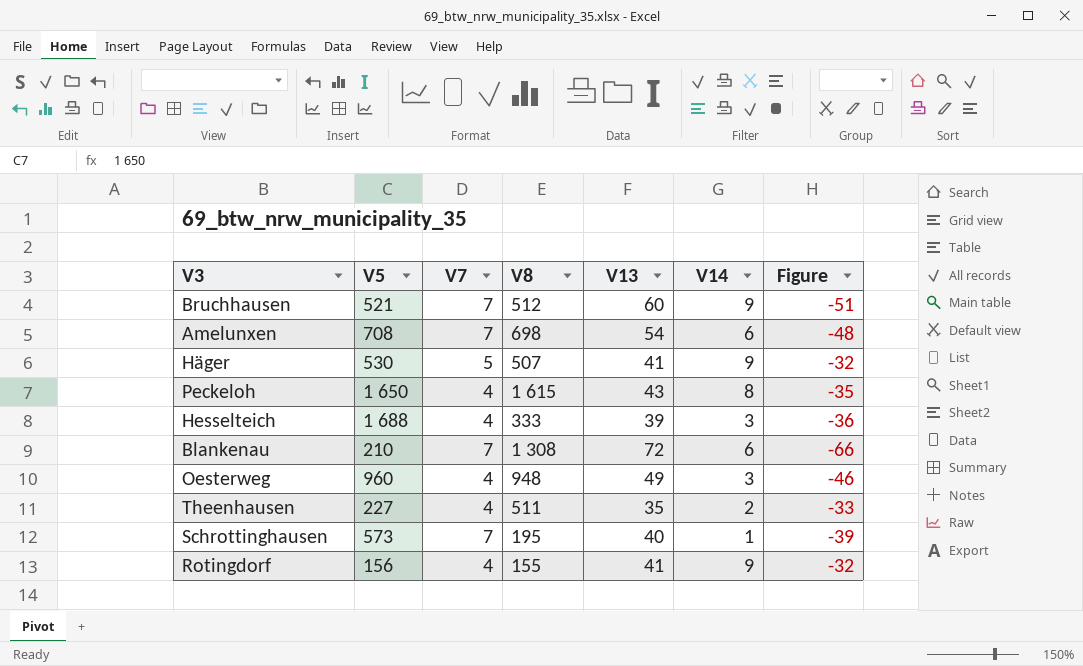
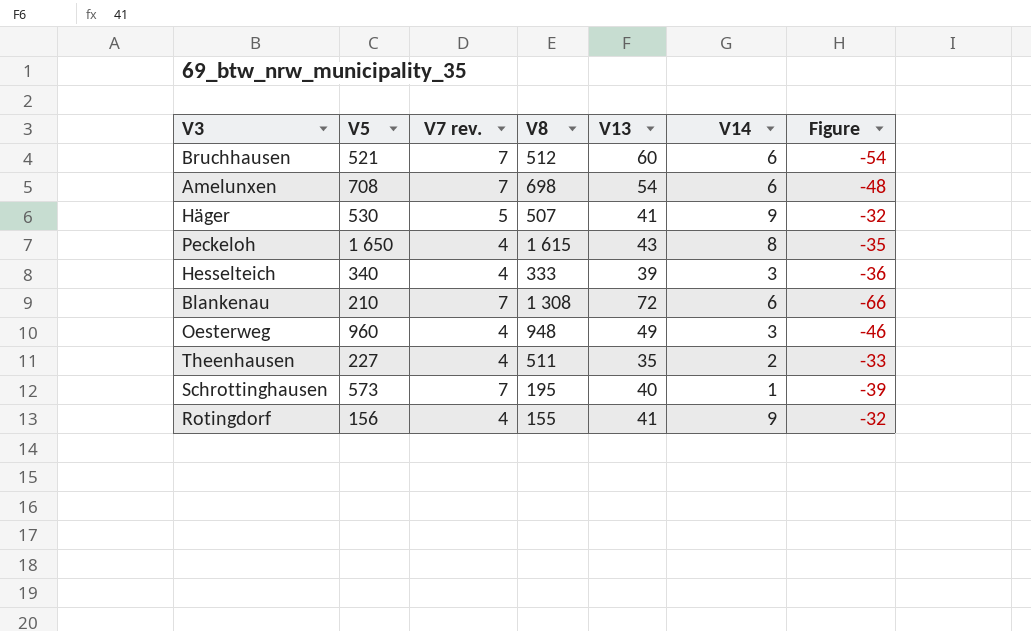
column name: V7 -> V7 rev.
Bruchhausen | V14: 9 -> 6
Bruchhausen | Figure: -51 -> -54
Hesselteich | V5: 1 688 -> 340

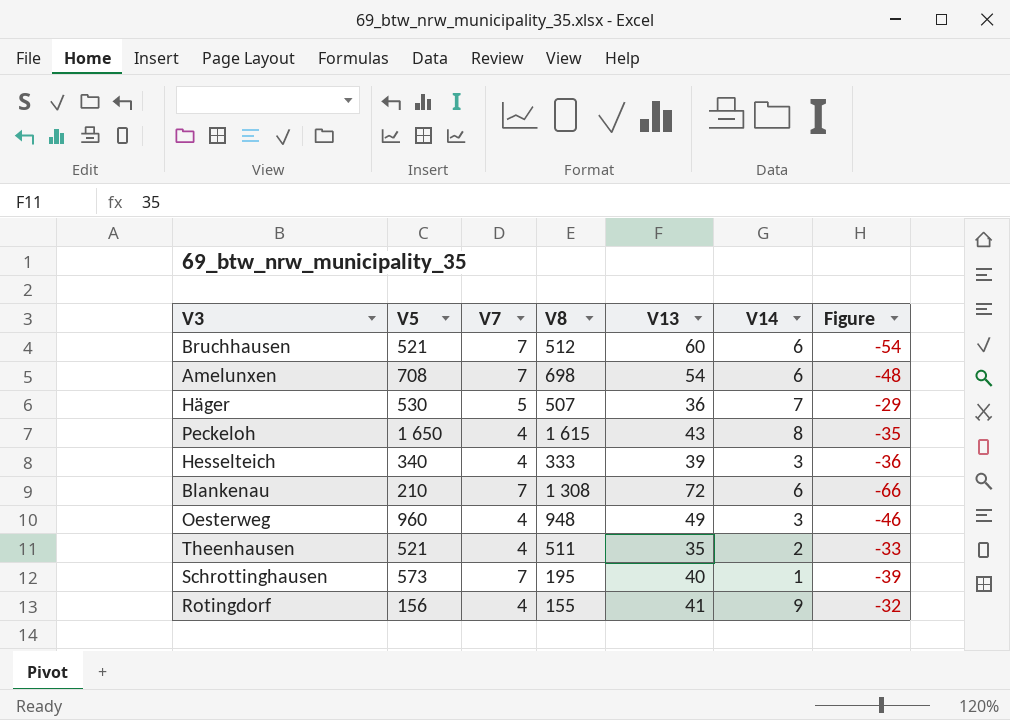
column name: V7 rev. -> V7
Häger | V13: 41 -> 36
Häger | V14: 9 -> 7
Häger | Figure: -32 -> -29
Theenhausen | V5: 227 -> 521

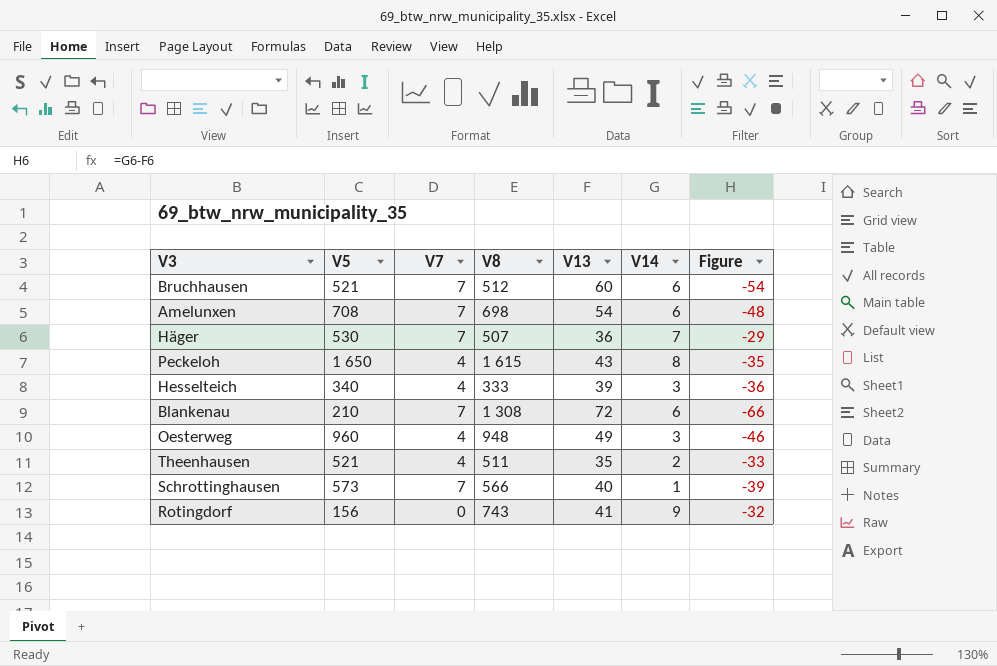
Häger | V7: 5 -> 7
Schrottinghausen | V8: 195 -> 566
Rotingdorf | V7: 4 -> 0
Rotingdorf | V8: 155 -> 743

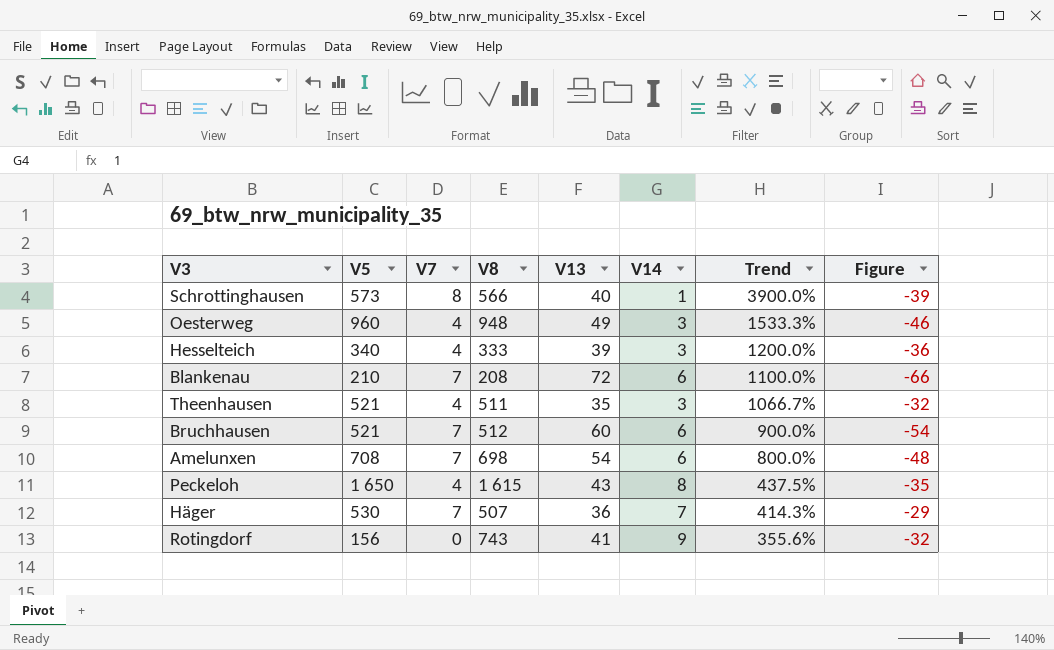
row order: none -> Trend descending
column Trend | formula: none -> ([V13] - [V14]) / [V14]
Schrottinghausen | V7: 7 -> 8
Blankenau | V8: 1 308 -> 208
Theenhausen | V14: 2 -> 3
Theenhausen | Figure: -33 -> -32

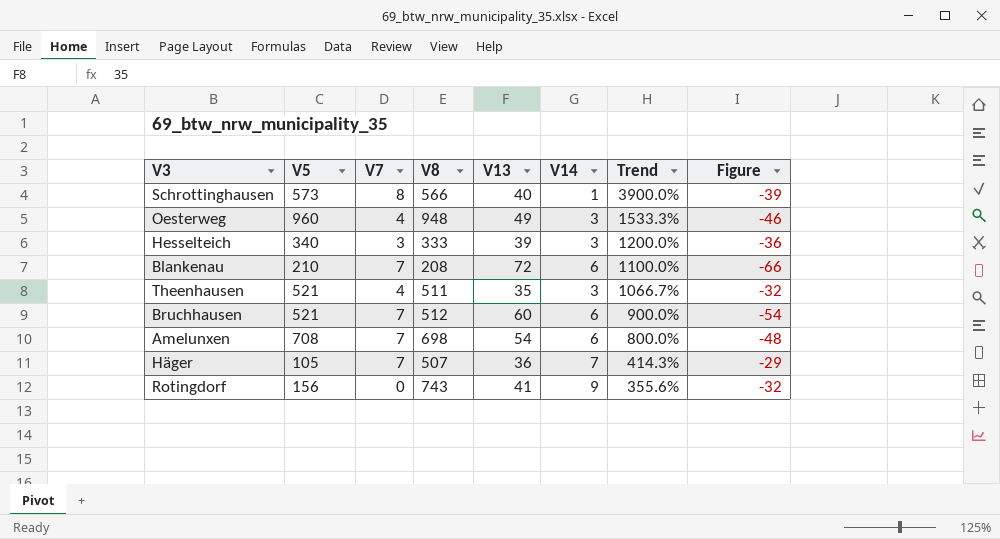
row Peckeloh: 1 650 | 4 | 1 615 | 43 | 8 | 437.5% | -35 -> none
Hesselteich | V7: 4 -> 3
Häger | V5: 530 -> 105

